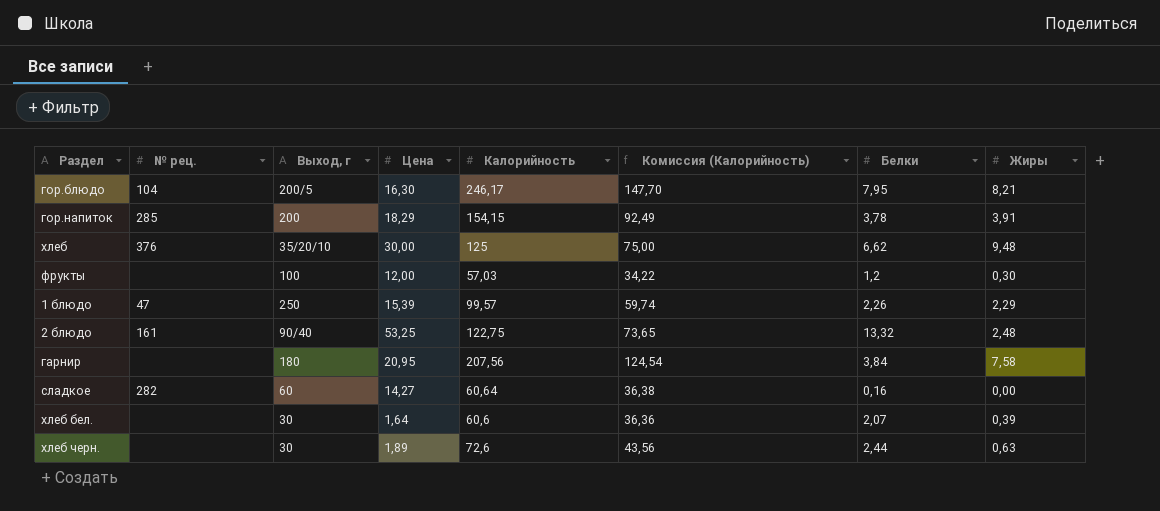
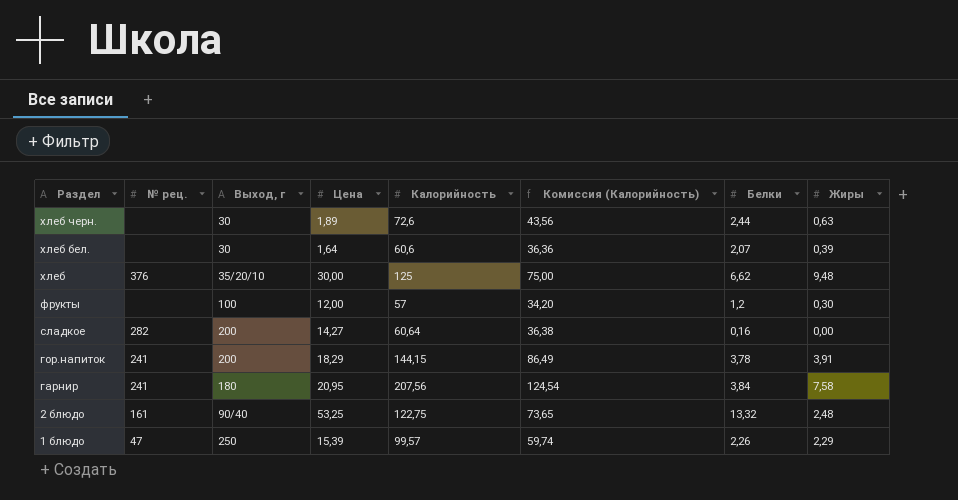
row order: none -> Раздел descending
row гор.блюдо: 104 | 200/5 | 16,30 | 246,17 | 147,70 | 7,95 | 8,21 -> none
фрукты | Калорийность: 57,03 -> 57
фрукты | Комиссия (Калорийность): 34,22 -> 34,20
сладкое | Выход, г: 60 -> 200
гор.напиток | № рец.: 285 -> 241
гор.напиток | Калорийность: 154,15 -> 144,15
гор.напиток | Комиссия (Калорийность): 92,49 -> 86,49
гарнир | № рец.: none -> 241

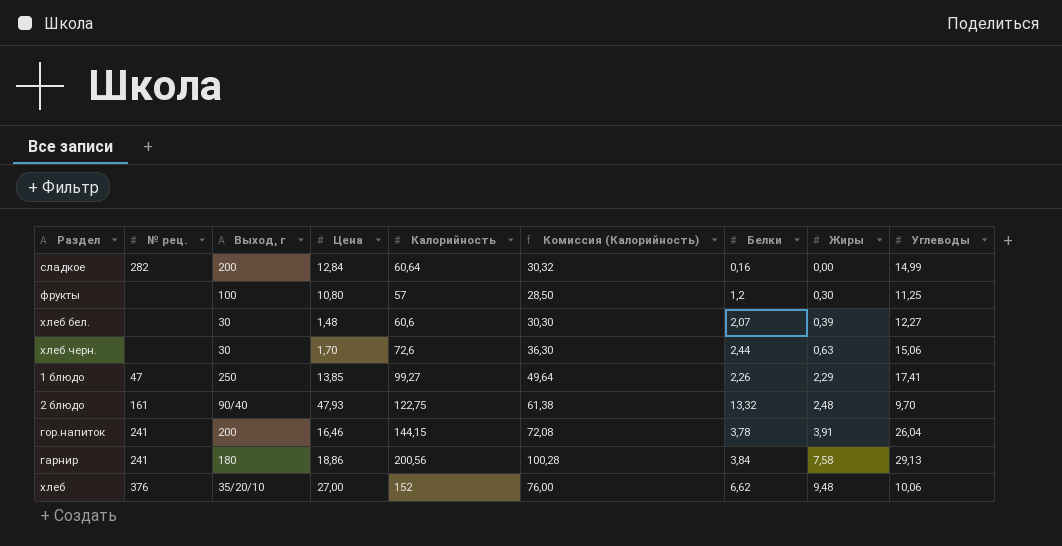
row order: Раздел descending -> Жиры ascending
column Комиссия (Калорийность) | formula: [Калорийность] * 0,6 -> [Калорийность] * 0,5
column Углеводы | position: none -> 9
сладкое | Цена: 14,27 -> 12,84
фрукты | Цена: 12,00 -> 10,80
хлеб бел. | Цена: 1,64 -> 1,48
хлеб черн. | Цена: 1,89 -> 1,70
1 блюдо | Цена: 15,39 -> 13,85
1 блюдо | Калорийность: 99,57 -> 99,27
2 блюдо | Цена: 53,25 -> 47,93
гор.напиток | Цена: 18,29 -> 16,46
гарнир | Цена: 20,95 -> 18,86
гарнир | Калорийность: 207,56 -> 200,56
хлеб | Цена: 30,00 -> 27,00
хлеб | Калорийность: 125 -> 152

